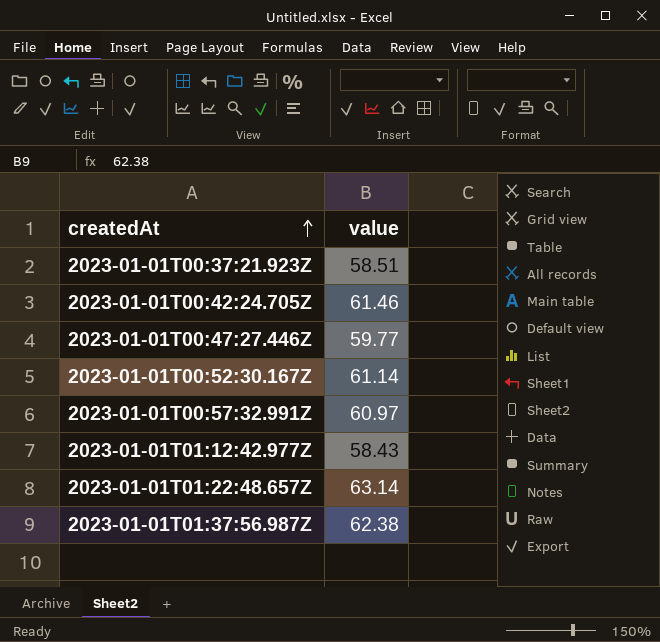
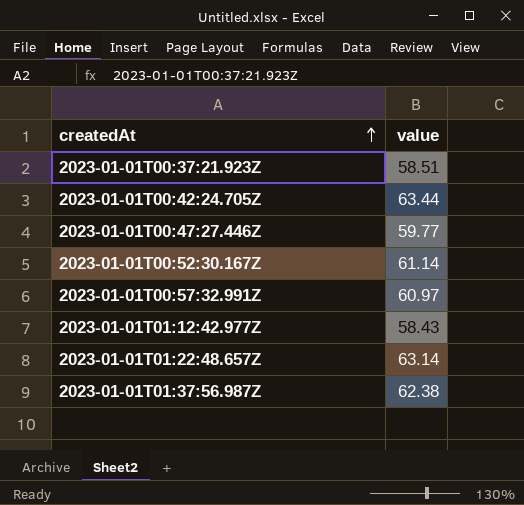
2023-01-01T00:42:24.705Z | value: 61.46 -> 63.44

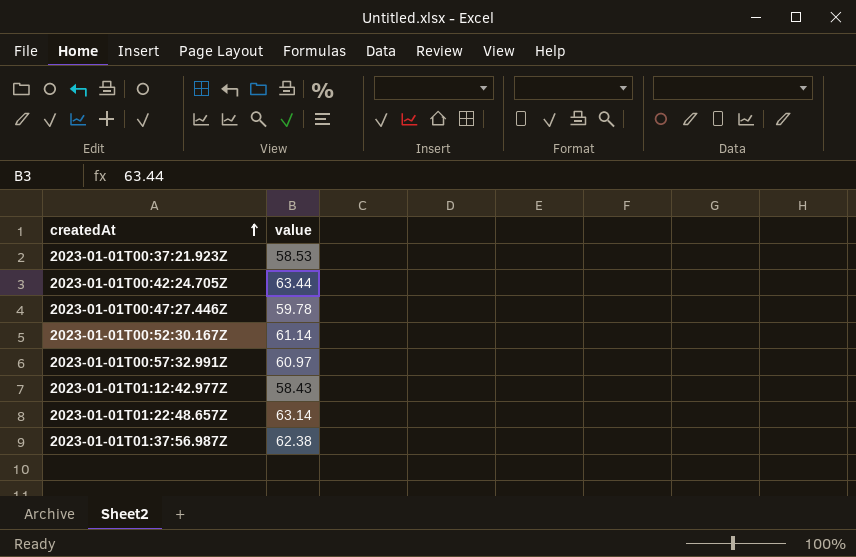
2023-01-01T00:37:21.923Z | value: 58.51 -> 58.53
2023-01-01T00:47:27.446Z | value: 59.77 -> 59.78

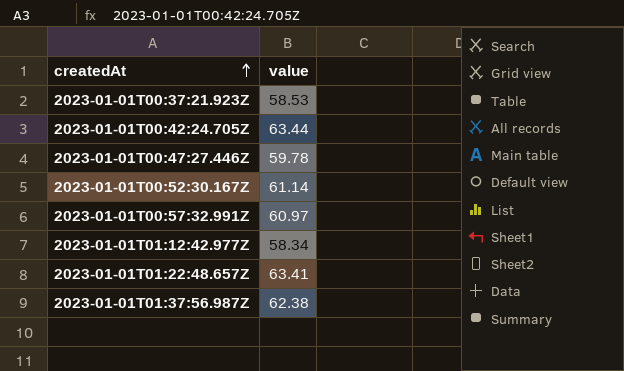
2023-01-01T01:12:42.977Z | value: 58.43 -> 58.34
2023-01-01T01:22:48.657Z | value: 63.14 -> 63.41

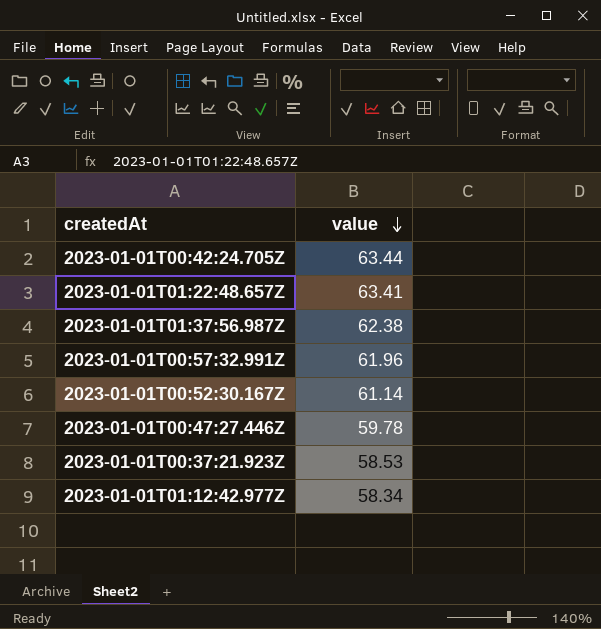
row order: createdAt ascending -> value descending
2023-01-01T00:57:32.991Z | value: 60.97 -> 61.96

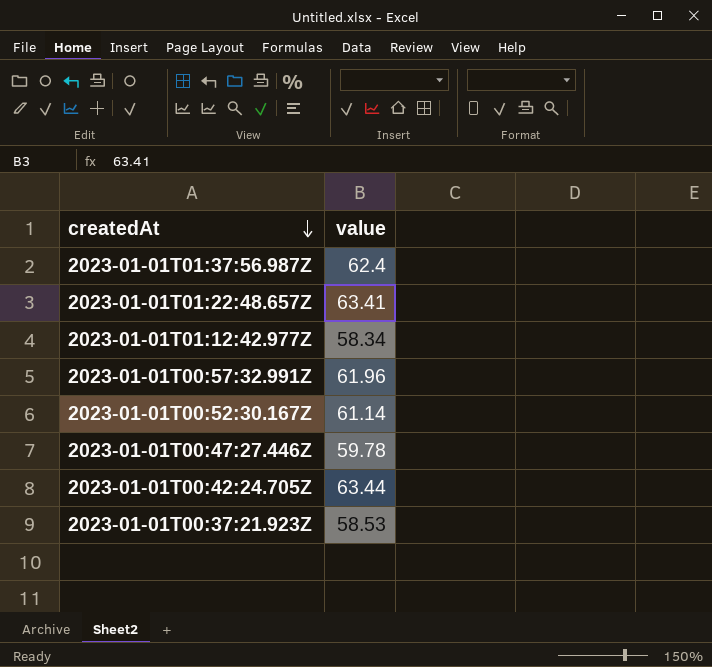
row order: value descending -> createdAt descending
2023-01-01T01:37:56.987Z | value: 62.38 -> 62.4

